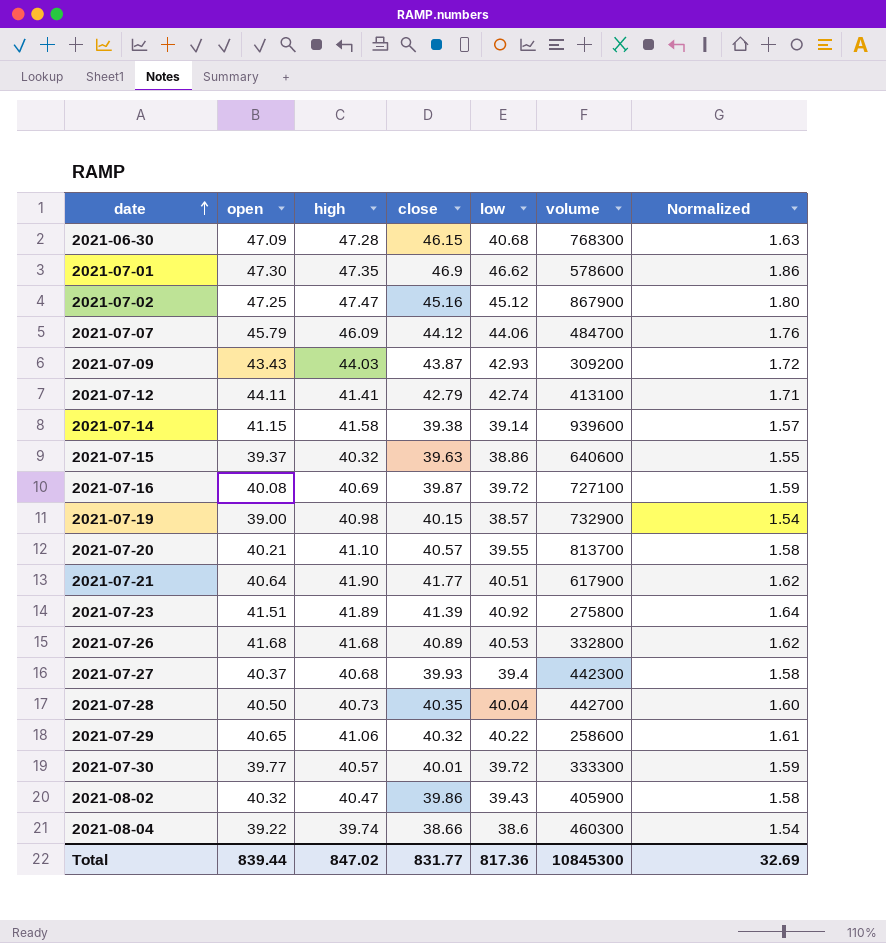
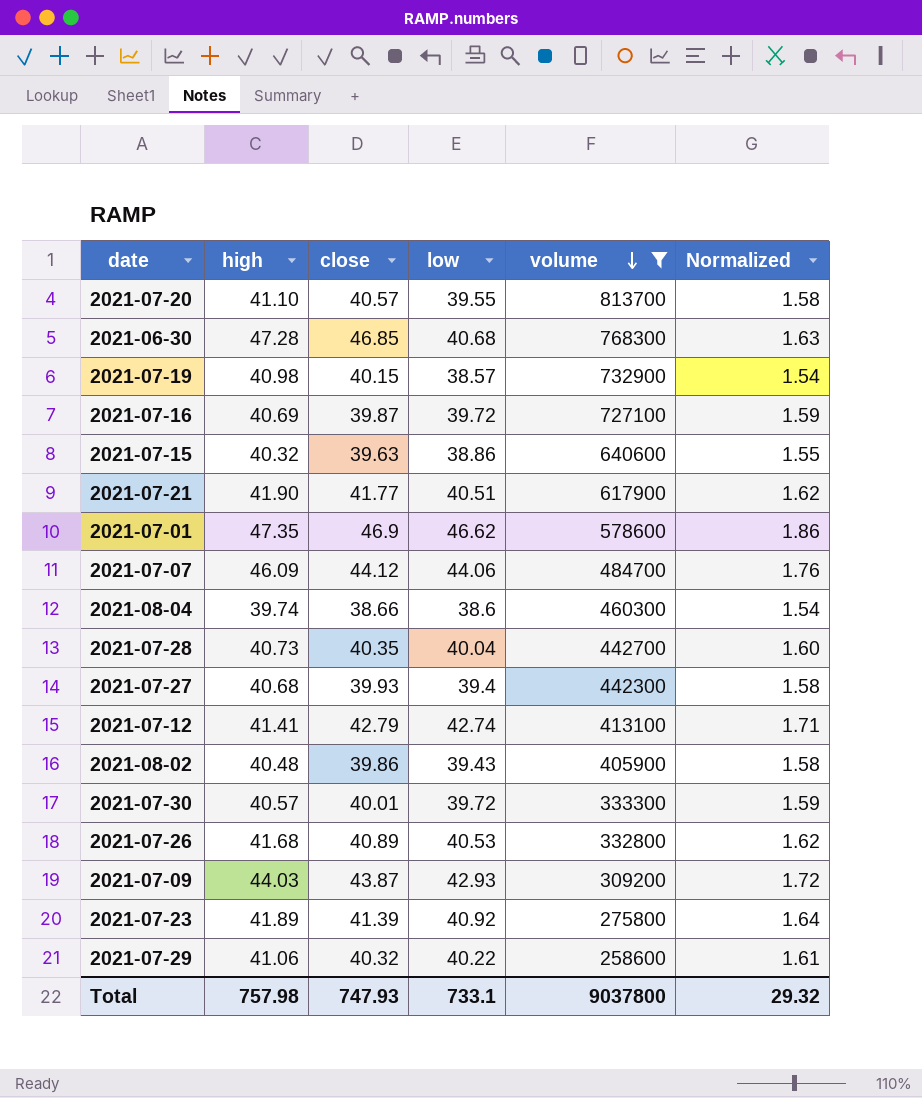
filter: none -> volume <= 813700
row order: date ascending -> volume descending
column open | position: 2 -> none
2021-06-30 | close: 46.15 -> 46.85
2021-08-02 | high: 40.47 -> 40.48
Total | high: 847.02 -> 757.98
Total | close: 831.77 -> 747.93
Total | low: 817.36 -> 733.1
Total | volume: 10845300 -> 9037800
Total | Normalized: 32.69 -> 29.32

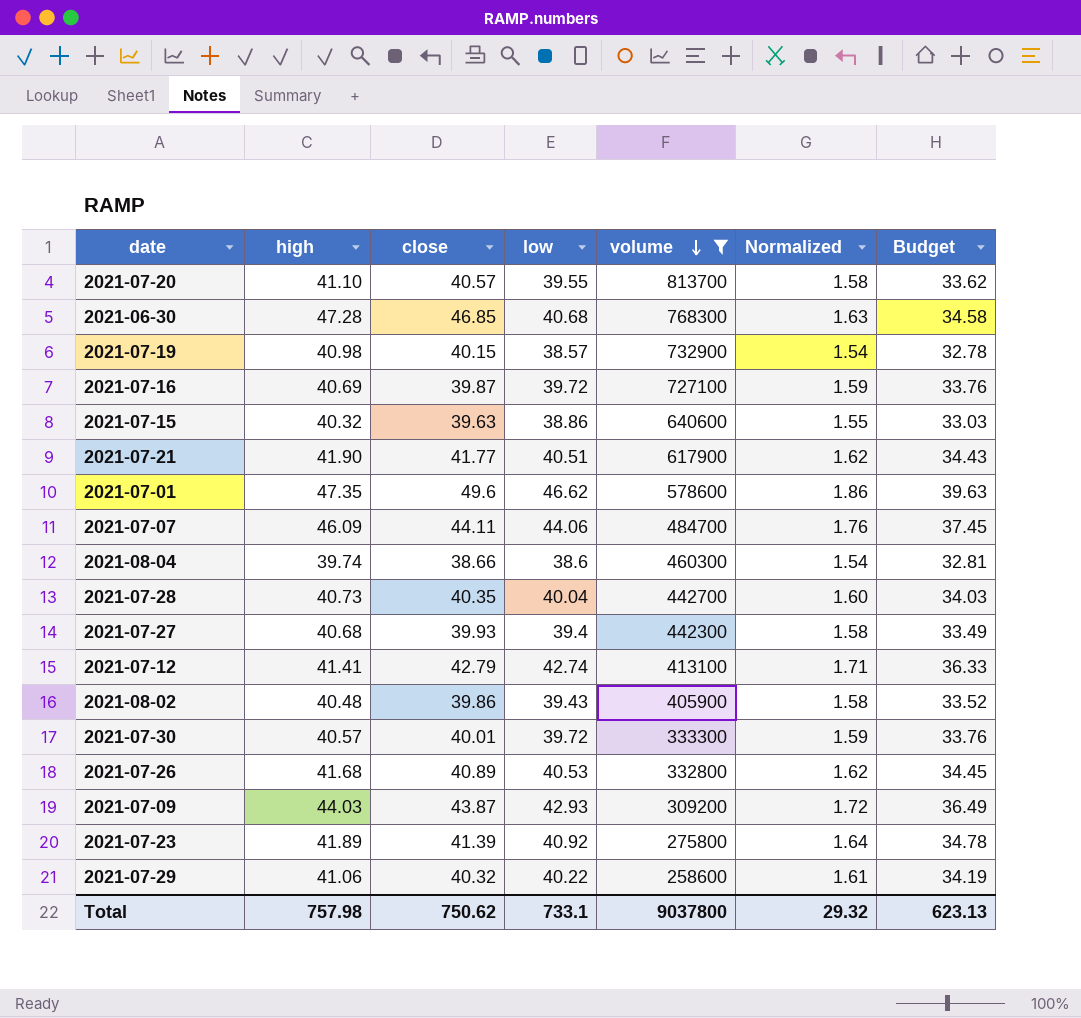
column Budget | formula: none -> [low] * 0.85
2021-07-01 | close: 46.9 -> 49.6
2021-07-07 | close: 44.12 -> 44.11
Total | close: 747.93 -> 750.62

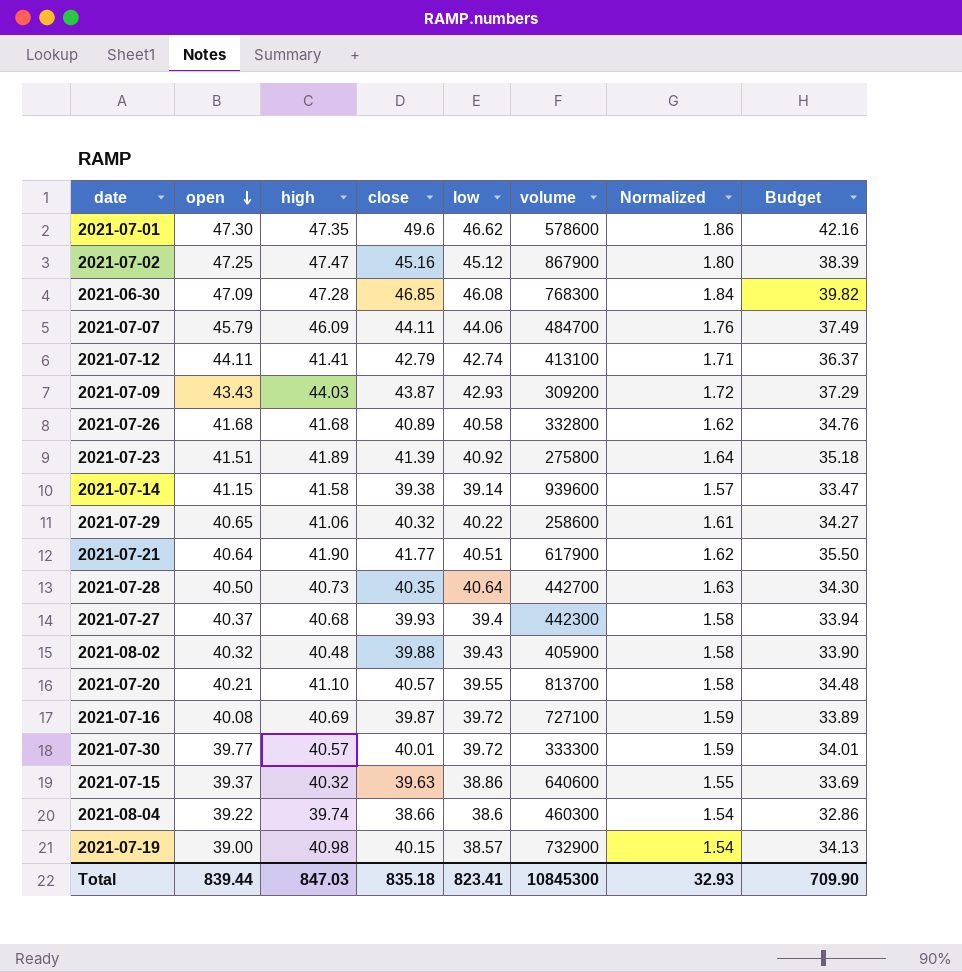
filter: volume <= 813700 -> none
row order: volume descending -> open descending
column open | position: none -> 2
column Budget | formula: [low] * 0.85 -> [close] * 0.85
2021-06-30 | low: 40.68 -> 46.08
2021-06-30 | Normalized: 1.63 -> 1.84
2021-07-26 | low: 40.53 -> 40.58
2021-07-28 | low: 40.04 -> 40.64
2021-07-28 | Normalized: 1.60 -> 1.63
2021-08-02 | close: 39.86 -> 39.88
Total | high: 757.98 -> 847.03
Total | close: 750.62 -> 835.18
Total | low: 733.1 -> 823.41
Total | volume: 9037800 -> 10845300
Total | Normalized: 29.32 -> 32.93
Total | Budget: 623.13 -> 709.90

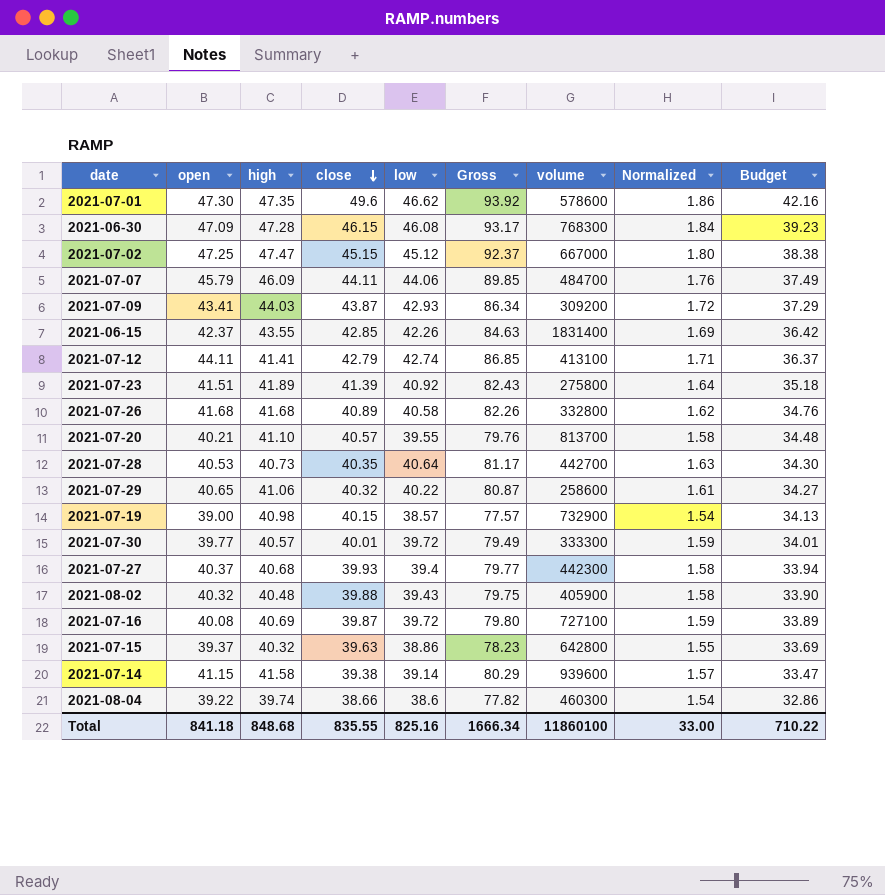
row order: open descending -> close descending
column Gross | formula: none -> [open] + [low]
row 2021-07-21: 40.64 | 41.90 | 41.77 | 40.51 | 617900 | 1.62 | 35.50 -> none
2021-06-30 | close: 46.85 -> 46.15
2021-06-30 | Budget: 39.82 -> 39.23
2021-07-02 | close: 45.16 -> 45.15
2021-07-02 | volume: 867900 -> 667000
2021-07-02 | Budget: 38.39 -> 38.38
2021-07-09 | open: 43.43 -> 43.41
row 2021-06-15: none -> 42.37 | 43.55 | 42.85 | 42.26 | 84.63 | 1831400 | 1.69 | 36.42
2021-07-28 | open: 40.50 -> 40.53
2021-07-15 | volume: 640600 -> 642800
Total | open: 839.44 -> 841.18
Total | high: 847.03 -> 848.68
Total | close: 835.18 -> 835.55
Total | low: 823.41 -> 825.16
Total | volume: 10845300 -> 11860100
Total | Normalized: 32.93 -> 33.00
Total | Budget: 709.90 -> 710.22

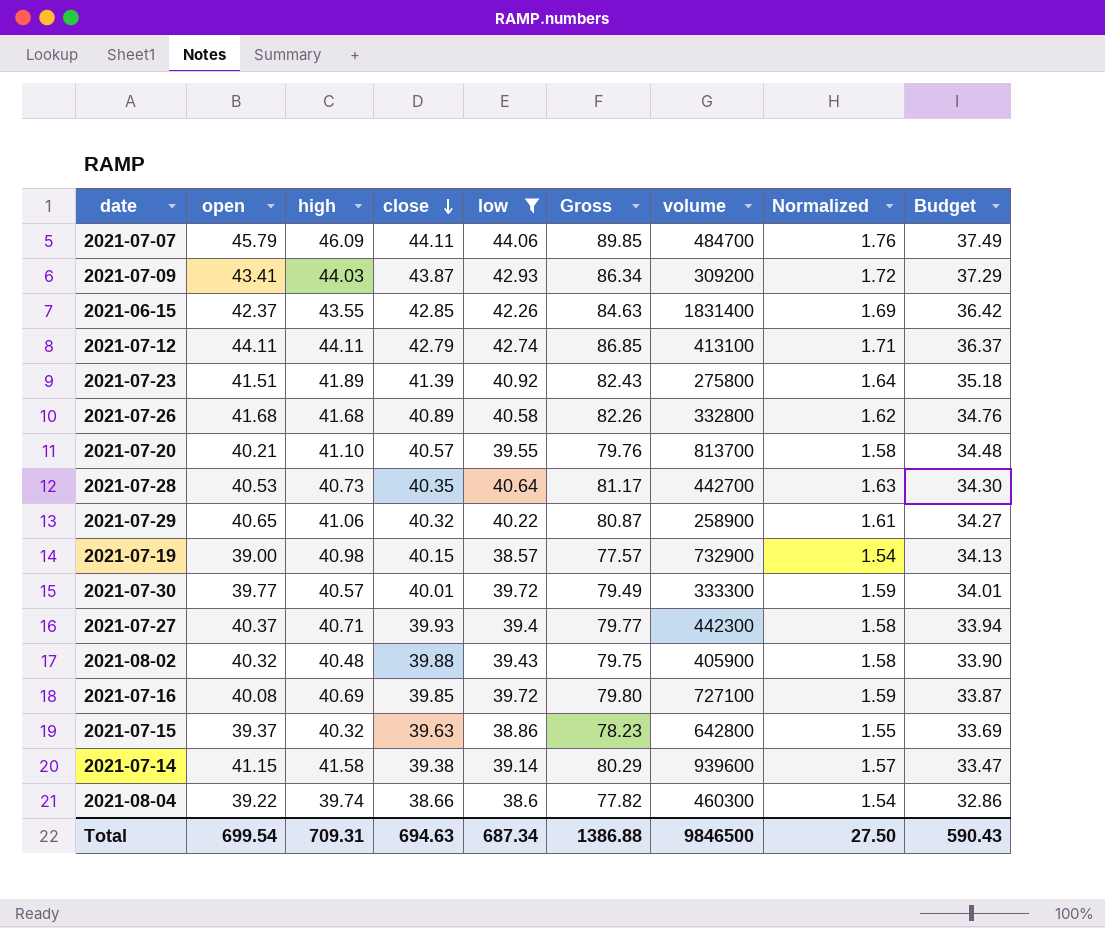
filter: none -> low <= 44.06
2021-07-12 | high: 41.41 -> 44.11
2021-07-29 | volume: 258600 -> 258900
2021-07-27 | high: 40.68 -> 40.71
2021-07-16 | close: 39.87 -> 39.85
2021-07-16 | Budget: 33.89 -> 33.87
Total | open: 841.18 -> 699.54
Total | high: 848.68 -> 709.31
Total | close: 835.55 -> 694.63
Total | low: 825.16 -> 687.34
Total | Gross: 1666.34 -> 1386.88
Total | volume: 11860100 -> 9846500
Total | Normalized: 33.00 -> 27.50
Total | Budget: 710.22 -> 590.43

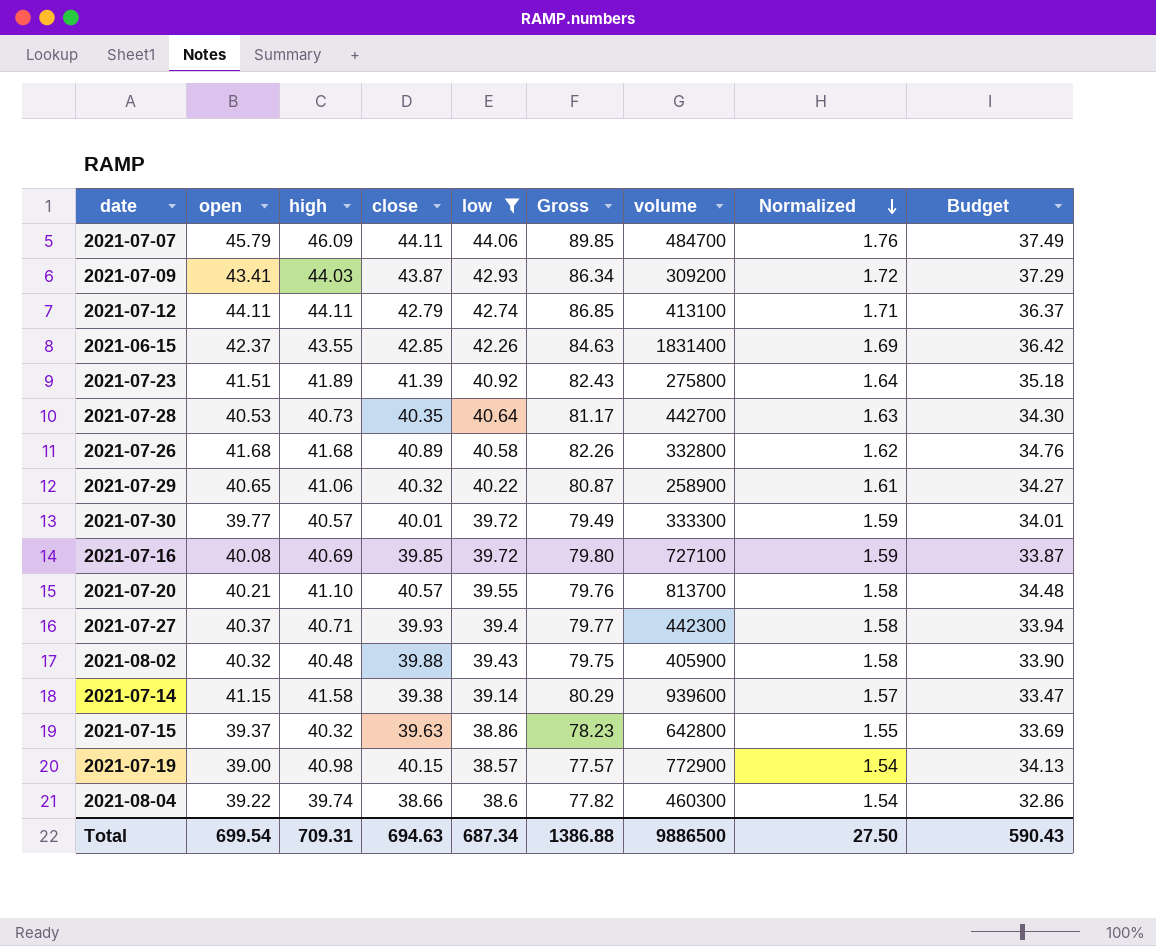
row order: close descending -> Normalized descending
2021-07-19 | volume: 732900 -> 772900
Total | volume: 9846500 -> 9886500

